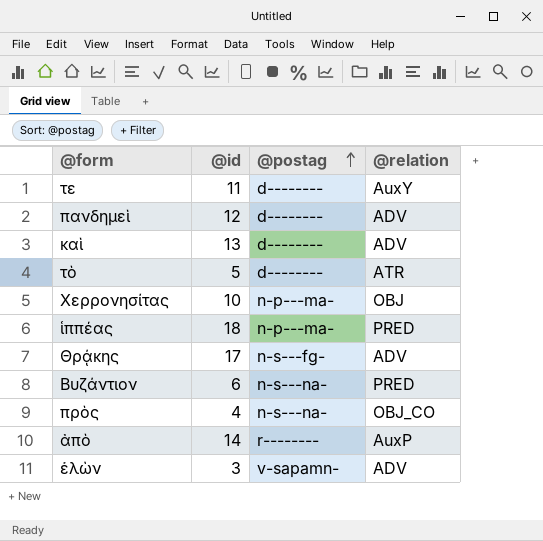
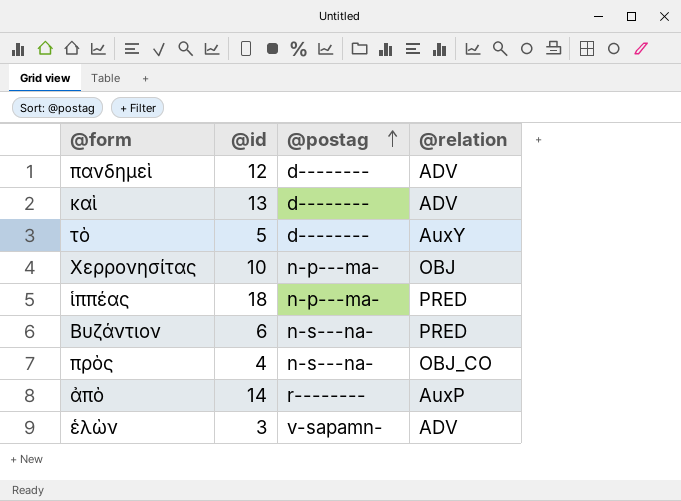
row τε: 11 | d-------- | AuxY -> none
row Θρᾴκης: 17 | n-s---fg- | ADV -> none
τὸ | @relation: ATR -> AuxY

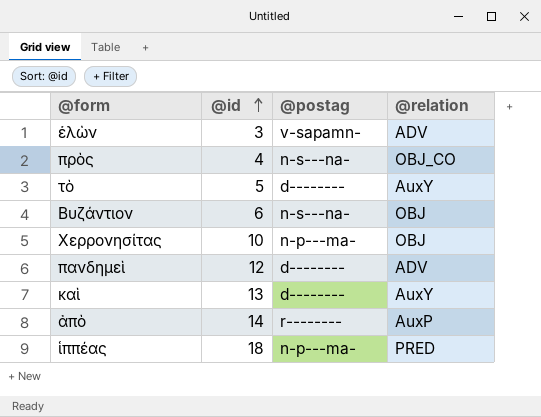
row order: @postag ascending -> @id ascending
Βυζάντιον | @relation: PRED -> OBJ
καὶ | @relation: ADV -> AuxY

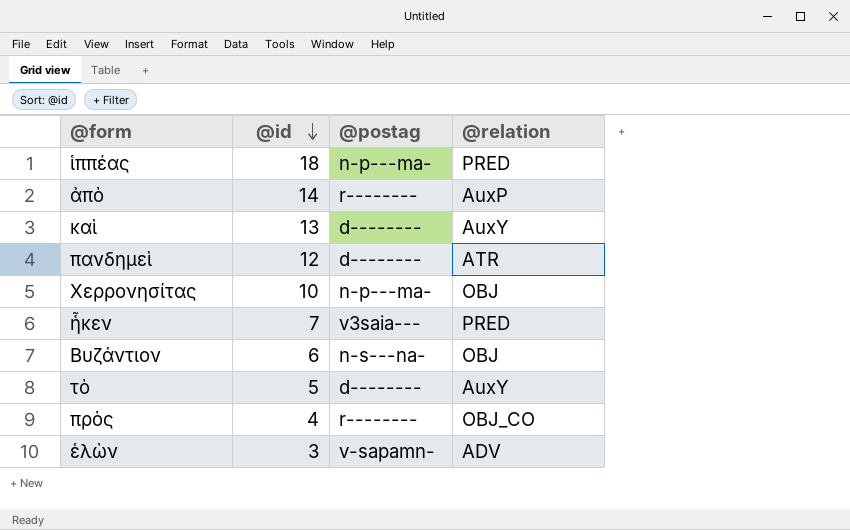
row order: @id ascending -> @id descending
πανδημεὶ | @relation: ADV -> ATR
row ἧκεν: none -> 7 | v3saia--- | PRED
πρὸς | @postag: n-s---na- -> r--------

